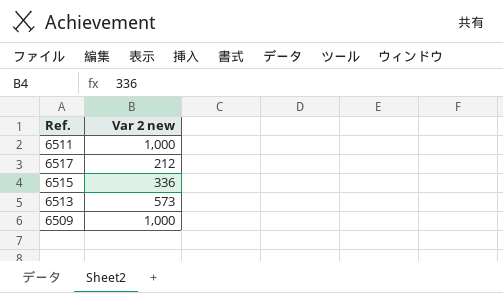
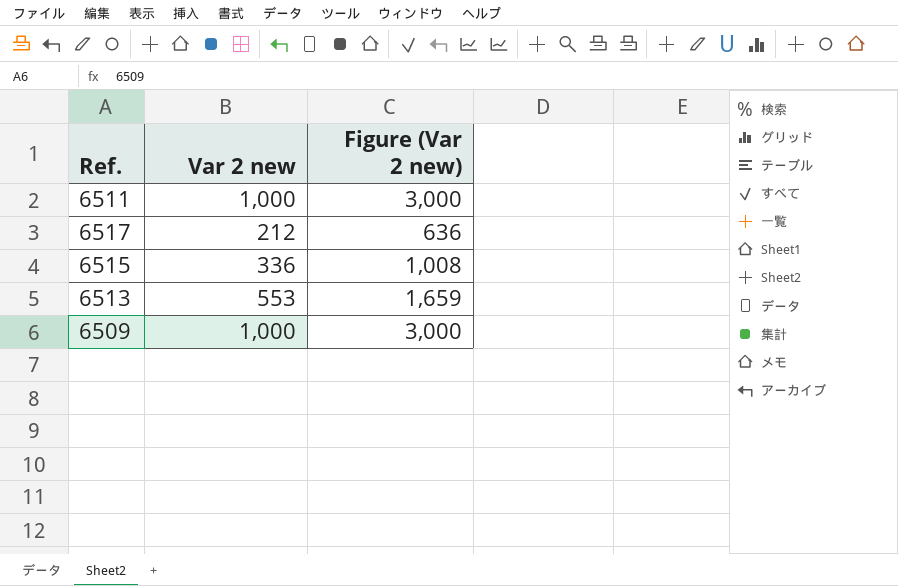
column Figure (Var 2 new) | formula: none -> [Var 2 new] * 3
6513 | Var 2 new: 573 -> 553

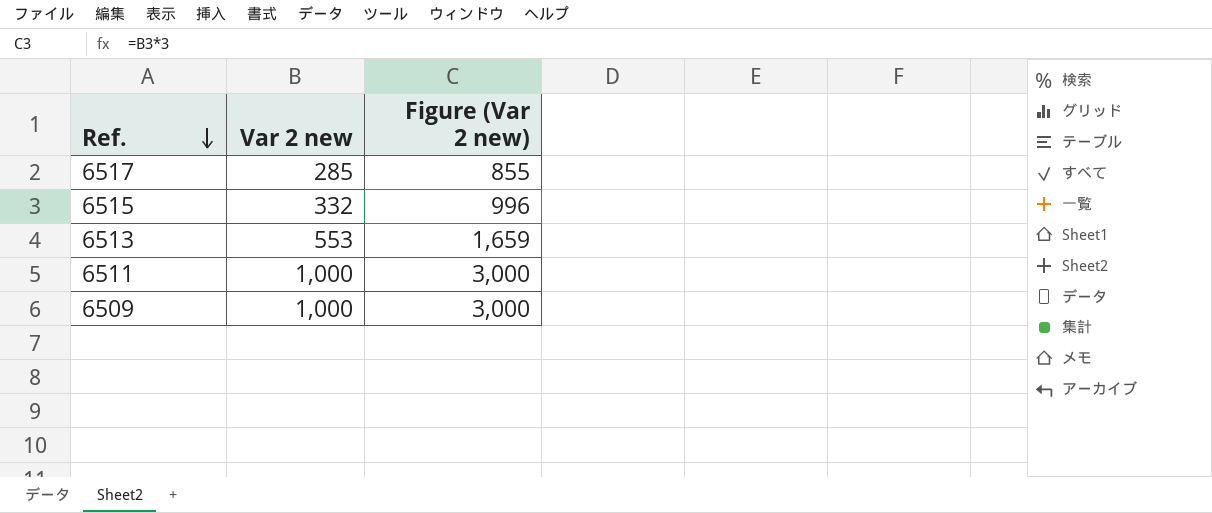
row order: none -> Ref. descending
6517 | Var 2 new: 212 -> 285
6517 | Figure (Var 2 new): 636 -> 855
6515 | Var 2 new: 336 -> 332
6515 | Figure (Var 2 new): 1,008 -> 996

